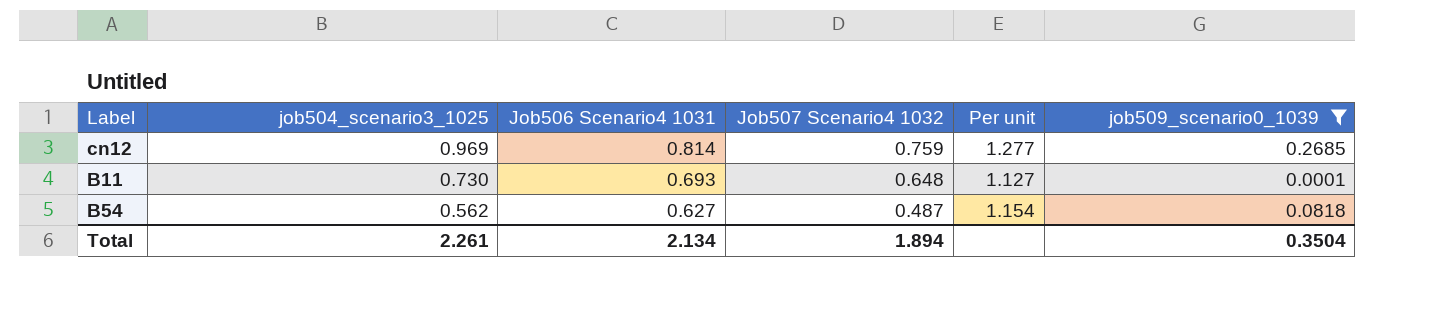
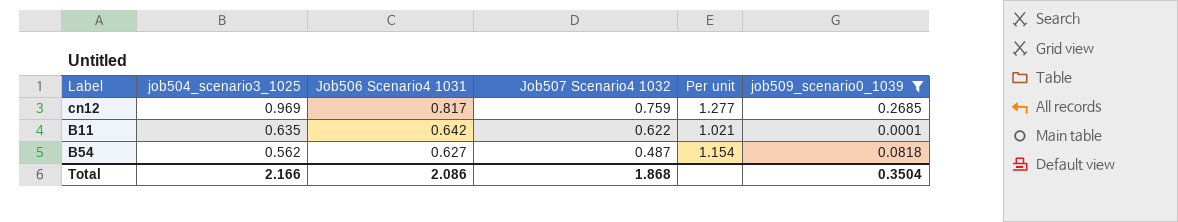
cn12 | Job506 Scenario4 1031: 0.814 -> 0.817
B11 | job504_scenario3_1025: 0.730 -> 0.635
B11 | Job506 Scenario4 1031: 0.693 -> 0.642
B11 | Job507 Scenario4 1032: 0.648 -> 0.622
B11 | Per unit: 1.127 -> 1.021
Total | job504_scenario3_1025: 2.261 -> 2.166
Total | Job506 Scenario4 1031: 2.134 -> 2.086
Total | Job507 Scenario4 1032: 1.894 -> 1.868

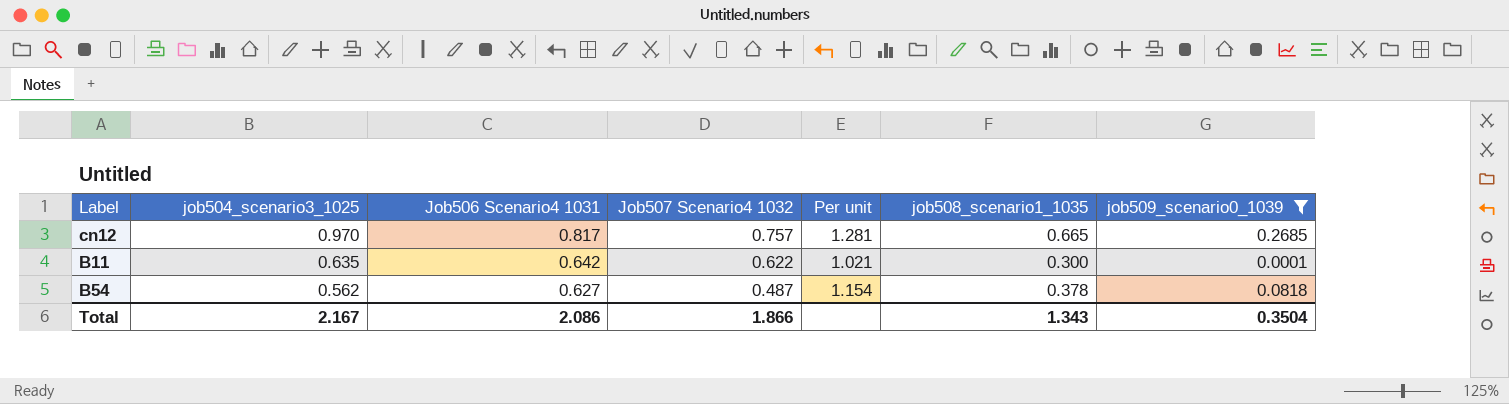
column job508_scenario1_1035 | position: none -> 6
cn12 | job504_scenario3_1025: 0.969 -> 0.970
cn12 | Job507 Scenario4 1032: 0.759 -> 0.757
cn12 | Per unit: 1.277 -> 1.281
Total | job504_scenario3_1025: 2.166 -> 2.167
Total | Job507 Scenario4 1032: 1.868 -> 1.866

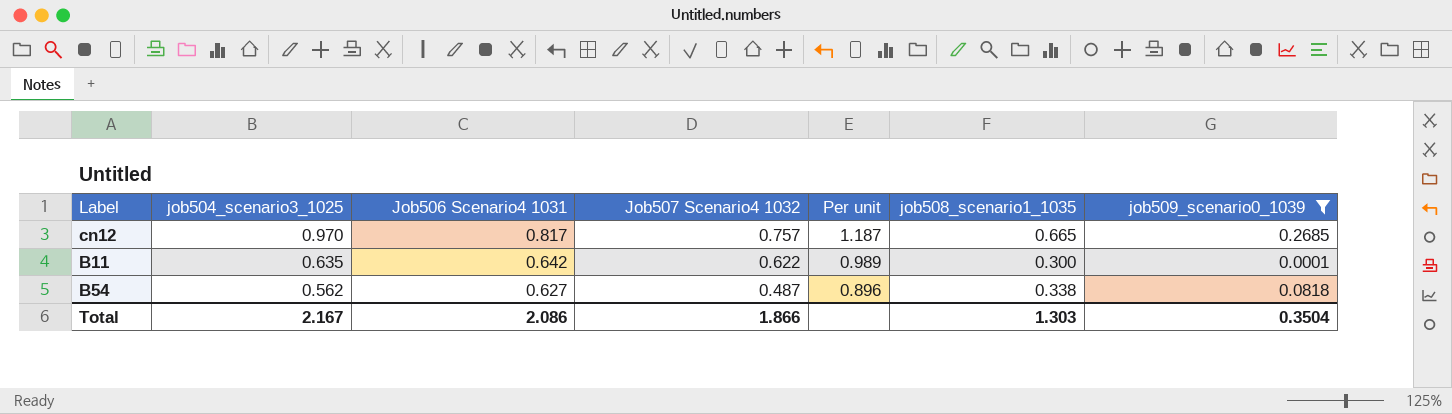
column Per unit | formula: [job504_scenario3_1025] / [Job507 Scenario4 1032] -> [job504_scenario3_1025] / [Job506 Scenario4 1031]
B54 | job508_scenario1_1035: 0.378 -> 0.338
Total | job508_scenario1_1035: 1.343 -> 1.303

